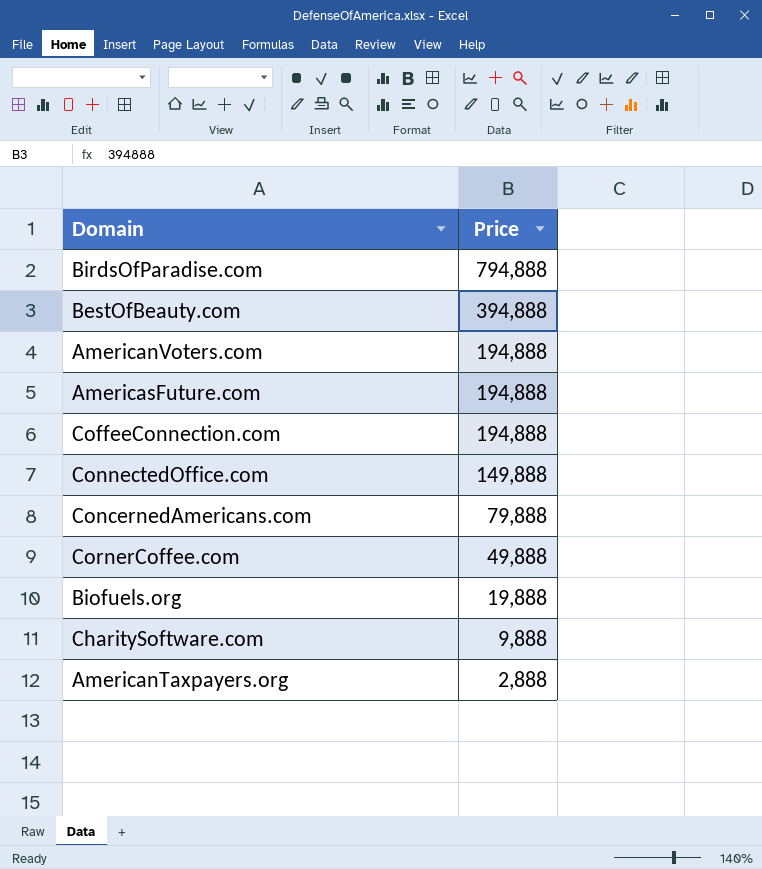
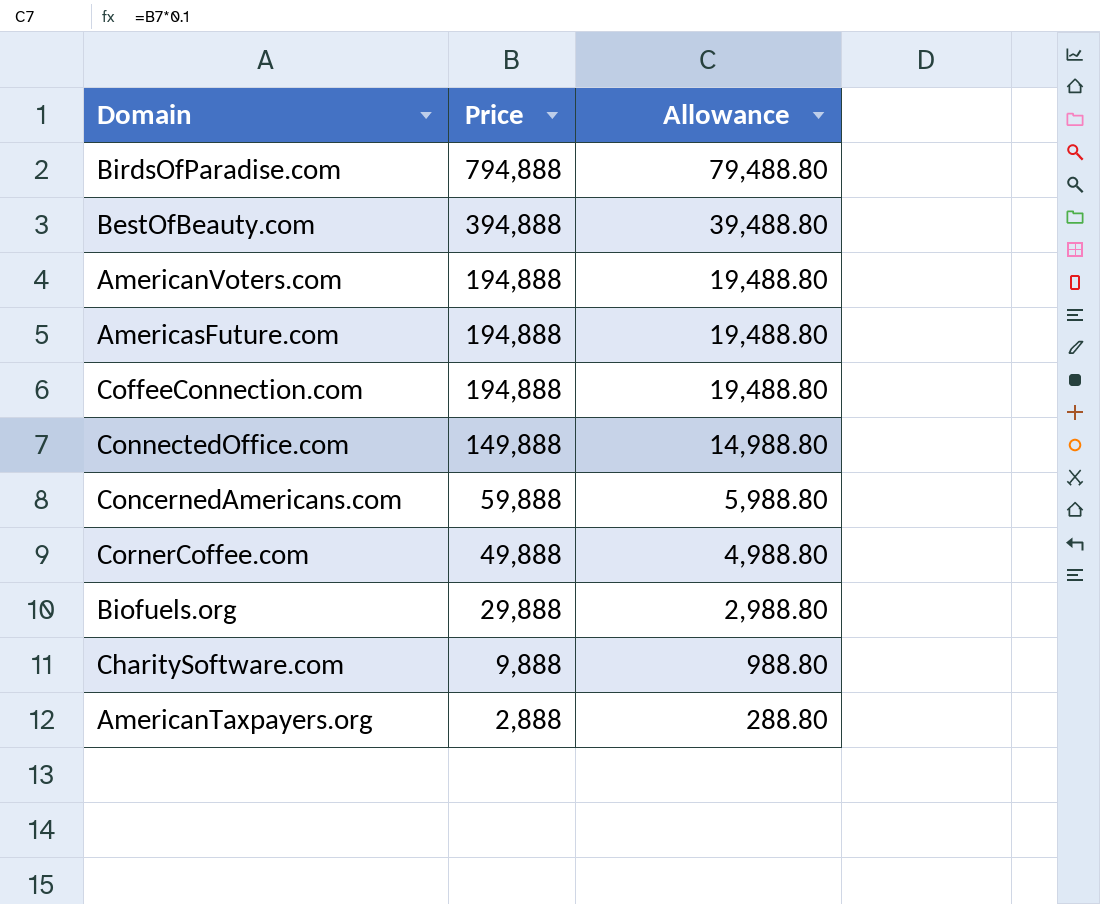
column Allowance | formula: none -> [Price] * 0.1
ConcernedAmericans.com | Price: 79,888 -> 59,888
Biofuels.org | Price: 19,888 -> 29,888

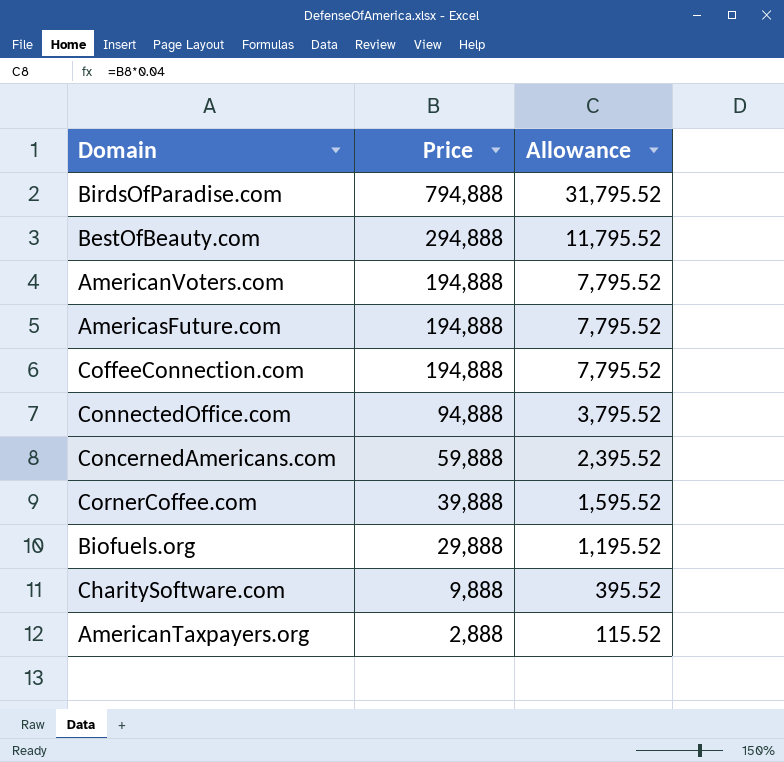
column Allowance | formula: [Price] * 0.1 -> [Price] * 0.04
BestOfBeauty.com | Price: 394,888 -> 294,888
ConnectedOffice.com | Price: 149,888 -> 94,888
CornerCoffee.com | Price: 49,888 -> 39,888

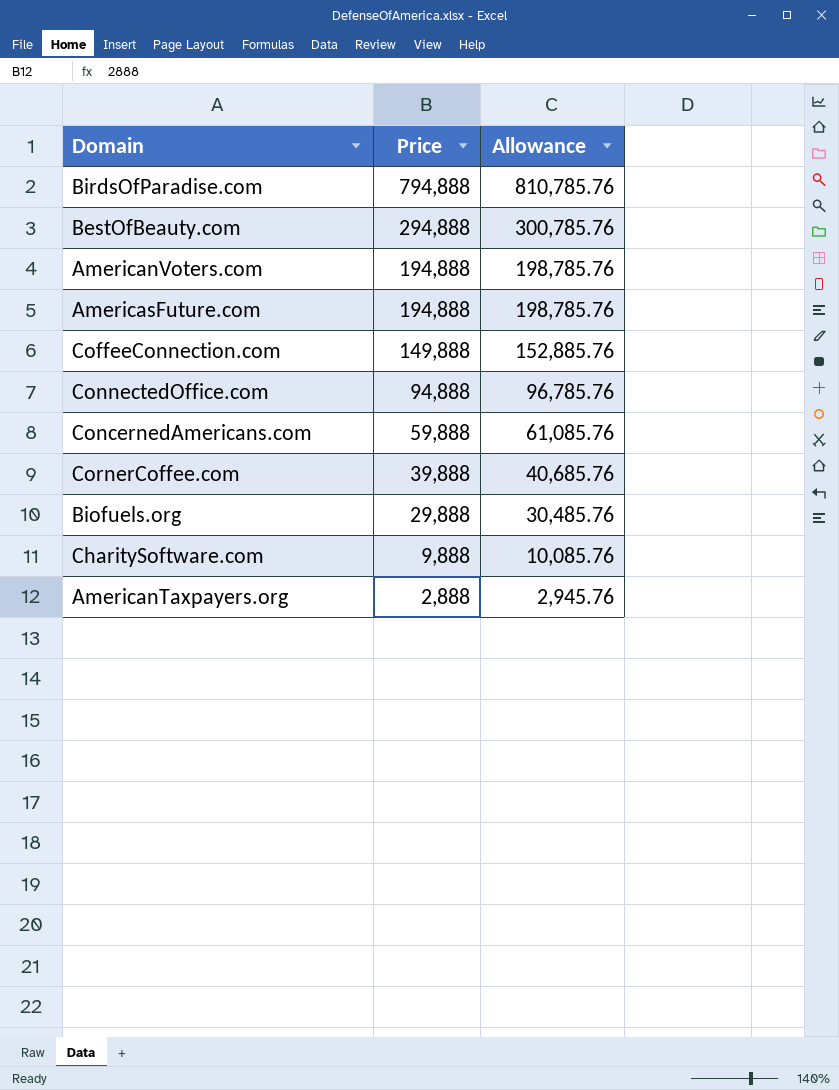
column Allowance | formula: [Price] * 0.04 -> [Price] * 1.02
CoffeeConnection.com | Price: 194,888 -> 149,888

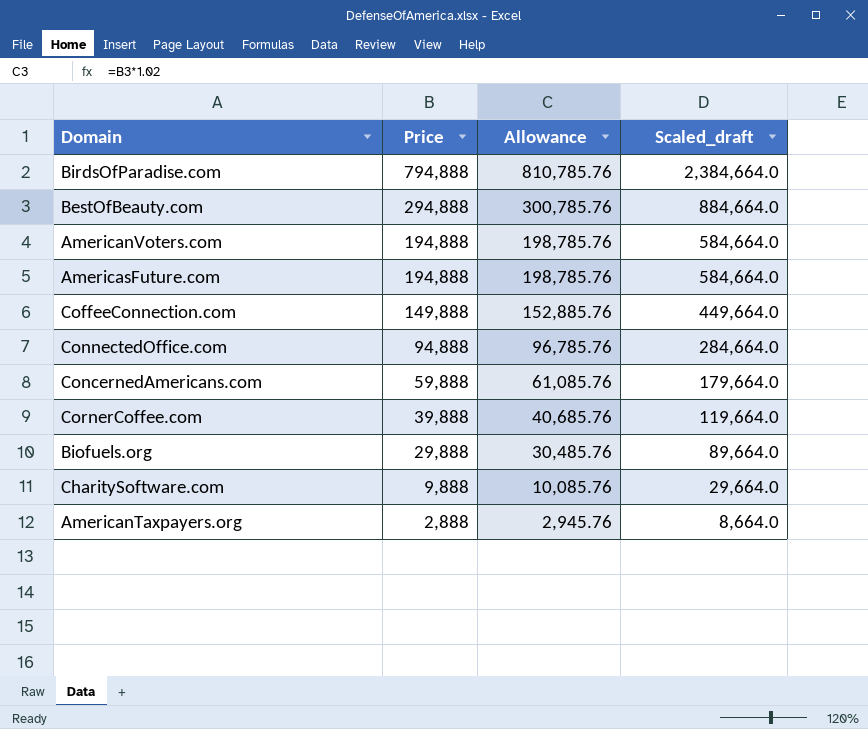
column Scaled_draft | formula: none -> [Price] * 3

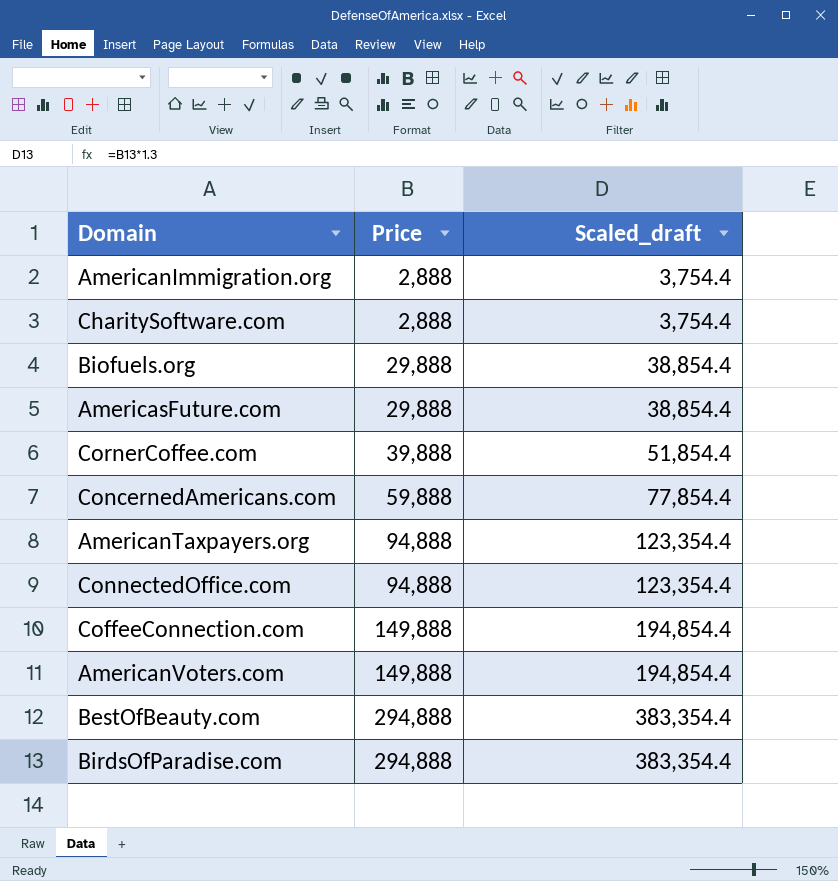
row order: Price descending -> Price ascending
column Allowance | formula: [Price] * 1.02 -> none
column Scaled_draft | formula: [Price] * 3 -> [Price] * 1.3
row AmericanImmigration.org: none -> 2,888 | 3,754.4
CharitySoftware.com | Price: 9,888 -> 2,888
AmericasFuture.com | Price: 194,888 -> 29,888
AmericanTaxpayers.org | Price: 2,888 -> 94,888
AmericanVoters.com | Price: 194,888 -> 149,888
BirdsOfParadise.com | Price: 794,888 -> 294,888

